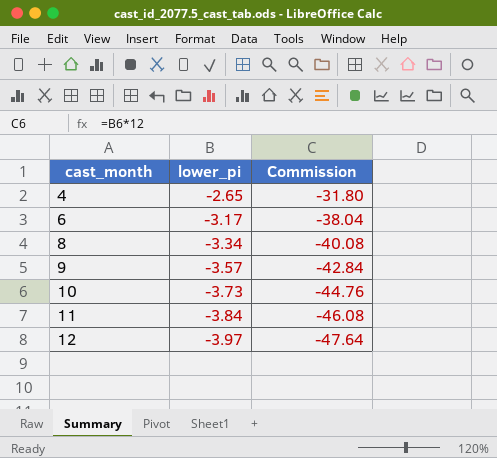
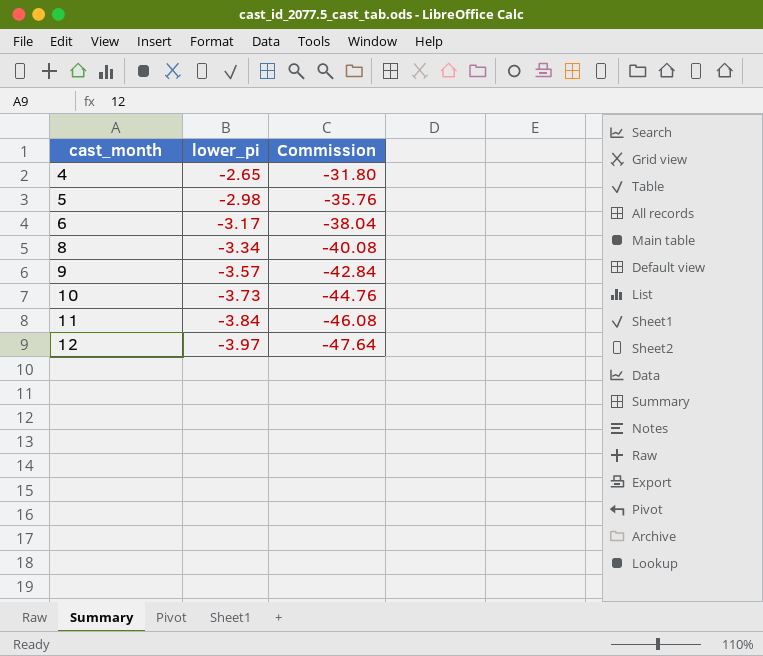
row 5: none -> -2.98 | -35.76

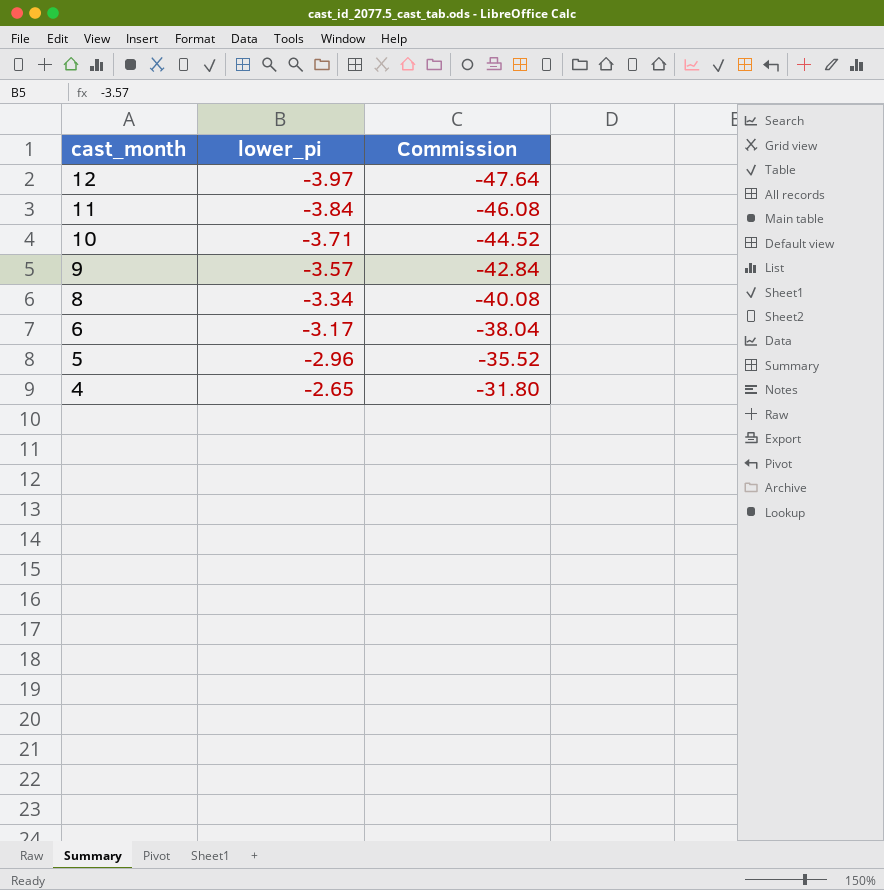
row order: cast_month ascending -> cast_month descending
10 | lower_pi: -3.73 -> -3.71
10 | Commission: -44.76 -> -44.52
5 | lower_pi: -2.98 -> -2.96
5 | Commission: -35.76 -> -35.52

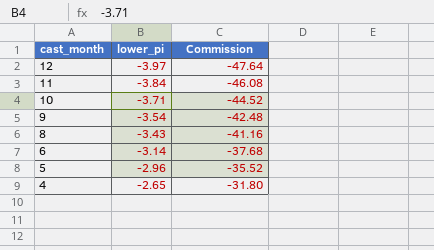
9 | lower_pi: -3.57 -> -3.54
9 | Commission: -42.84 -> -42.48
8 | lower_pi: -3.34 -> -3.43
8 | Commission: -40.08 -> -41.16
6 | lower_pi: -3.17 -> -3.14
6 | Commission: -38.04 -> -37.68

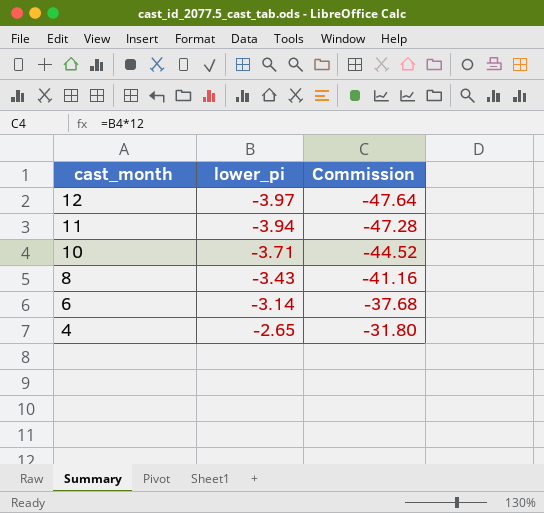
row 9: -3.54 | -42.48 -> none
row 5: -2.96 | -35.52 -> none
11 | lower_pi: -3.84 -> -3.94
11 | Commission: -46.08 -> -47.28

